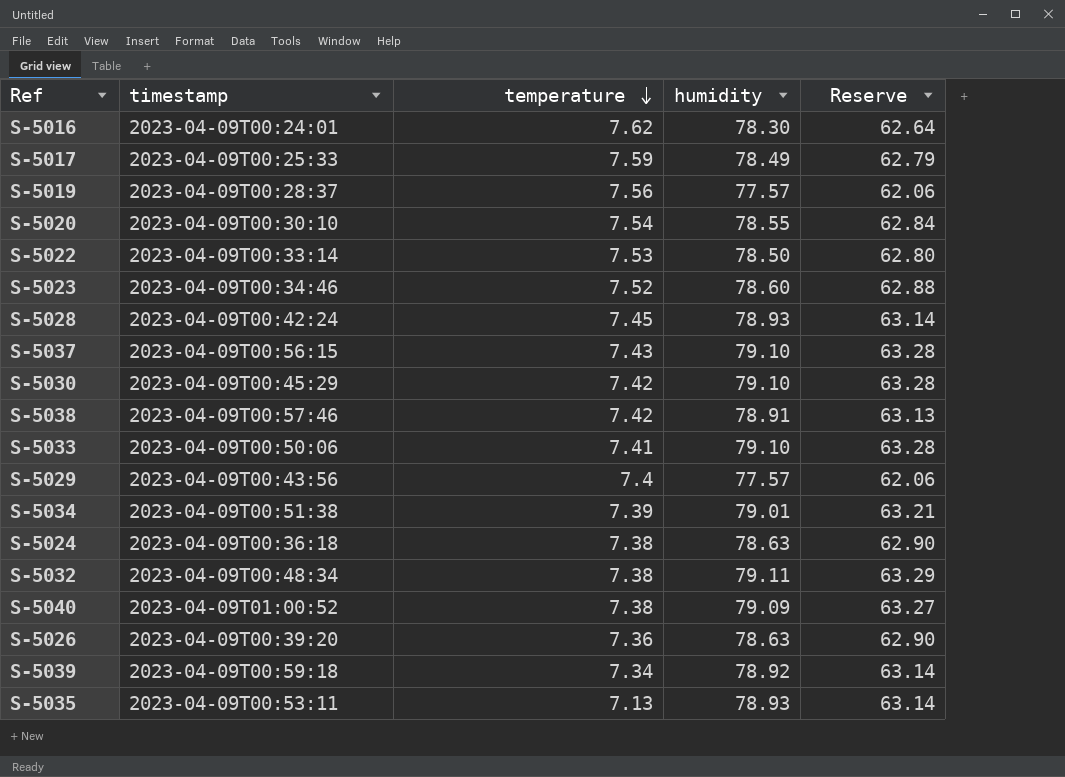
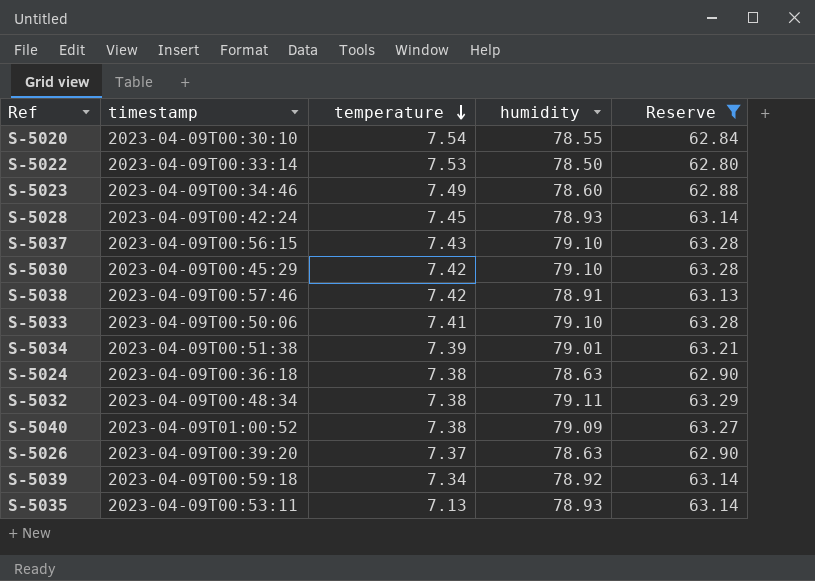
filter: none -> Reserve >= 62.80
S-5023 | temperature: 7.52 -> 7.49
S-5026 | temperature: 7.36 -> 7.37

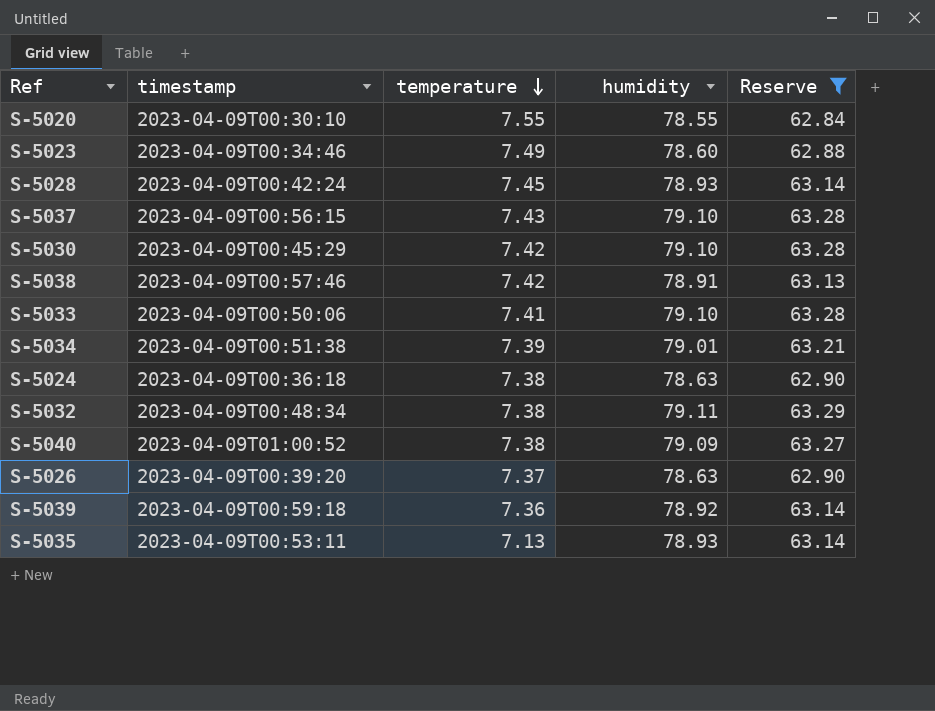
row S-5022: 2023-04-09T00:33:14 | 7.53 | 78.50 | 62.80 -> none
S-5020 | temperature: 7.54 -> 7.55
S-5039 | temperature: 7.34 -> 7.36

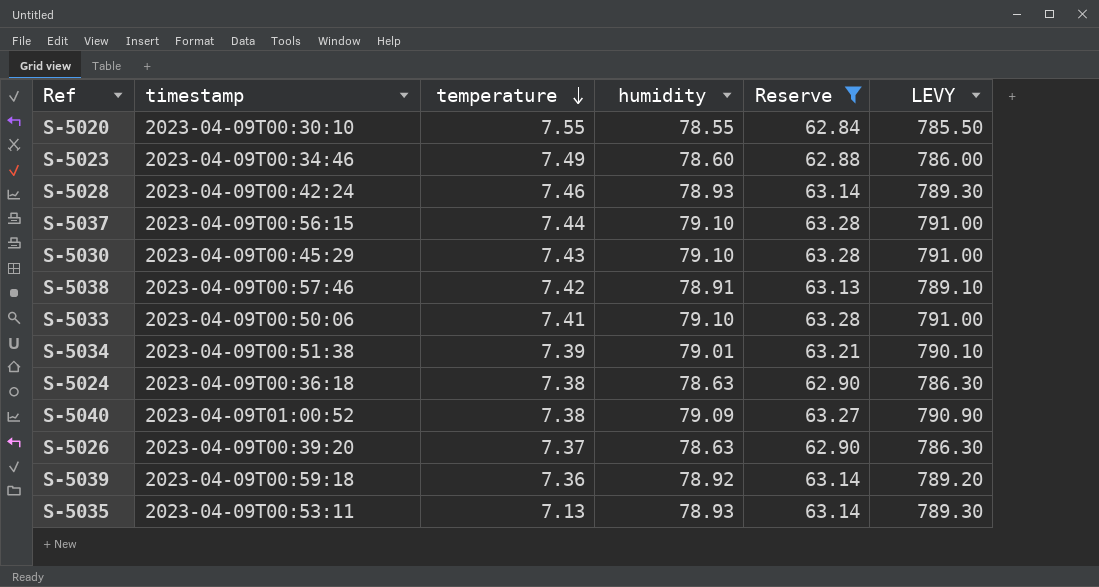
column LEVY | formula: none -> [humidity] * 10
row S-5032: 2023-04-09T00:48:34 | 7.38 | 79.11 | 63.29 -> none
S-5028 | temperature: 7.45 -> 7.46
S-5037 | temperature: 7.43 -> 7.44
S-5030 | temperature: 7.42 -> 7.43

